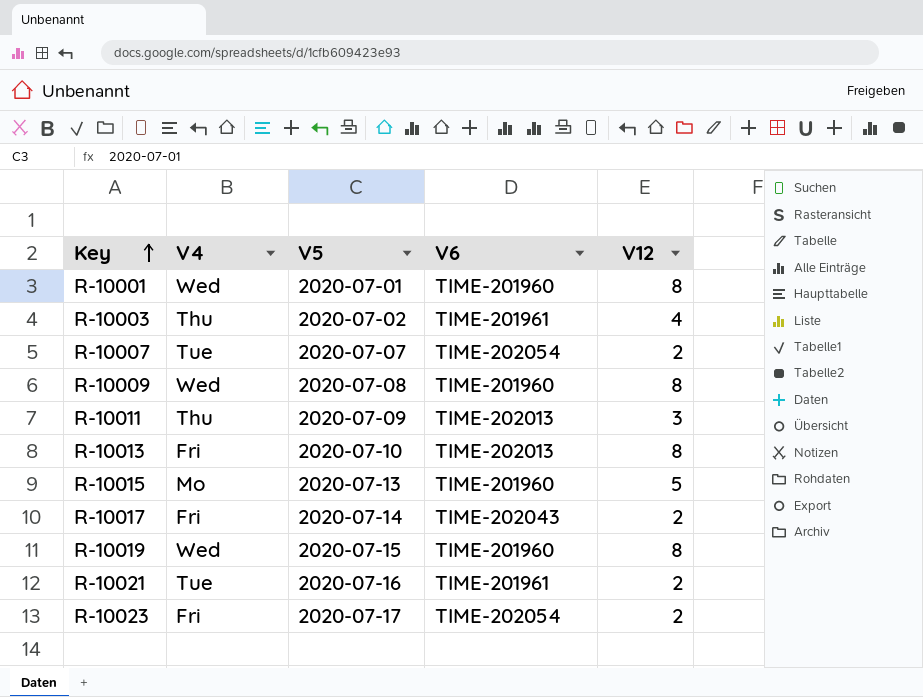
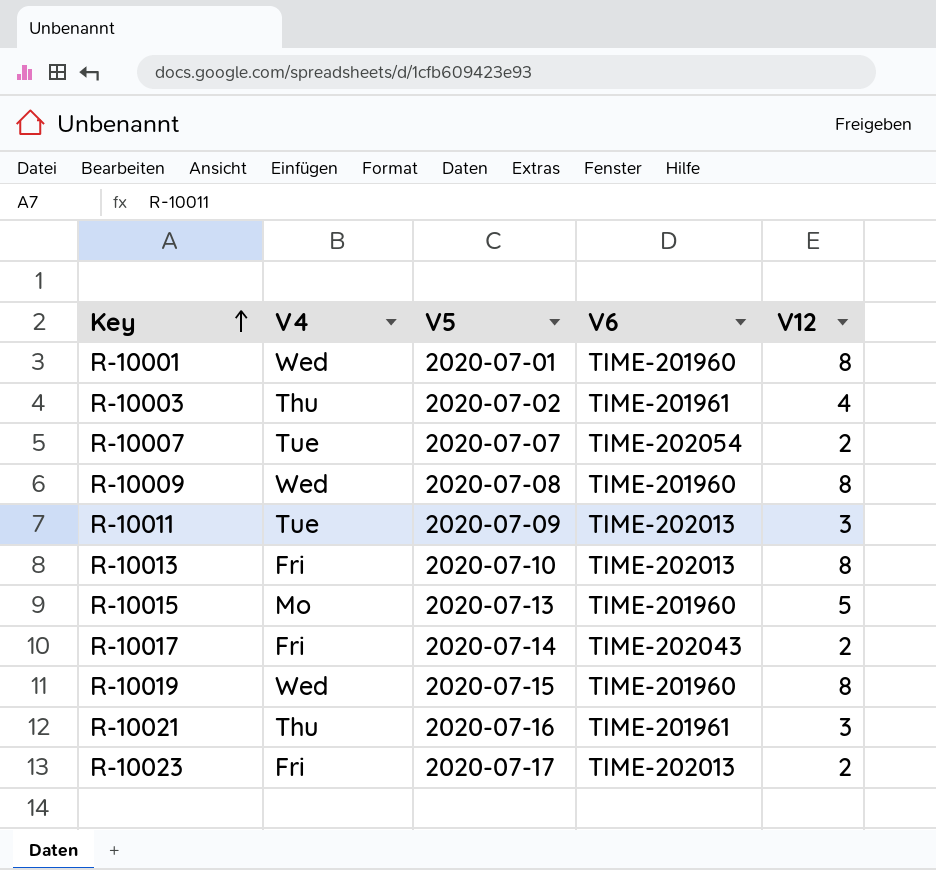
R-10011 | V4: Thu -> Tue
R-10021 | V4: Tue -> Thu
R-10021 | V12: 2 -> 3
R-10023 | V6: TIME-202054 -> TIME-202013

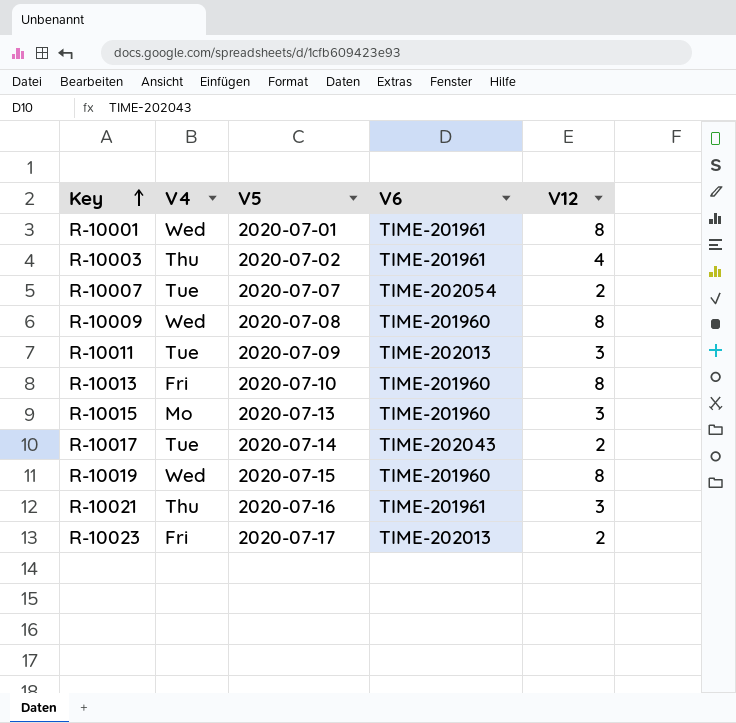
R-10001 | V6: TIME-201960 -> TIME-201961
R-10013 | V6: TIME-202013 -> TIME-201960
R-10015 | V12: 5 -> 3
R-10017 | V4: Fri -> Tue

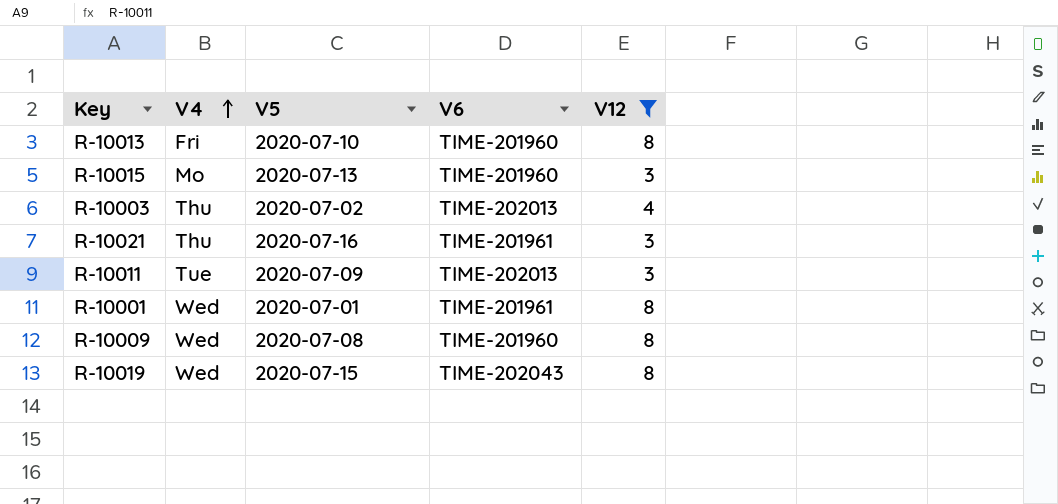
filter: none -> V12 != 2
row order: Key ascending -> V4 ascending
R-10003 | V6: TIME-201961 -> TIME-202013
R-10019 | V6: TIME-201960 -> TIME-202043

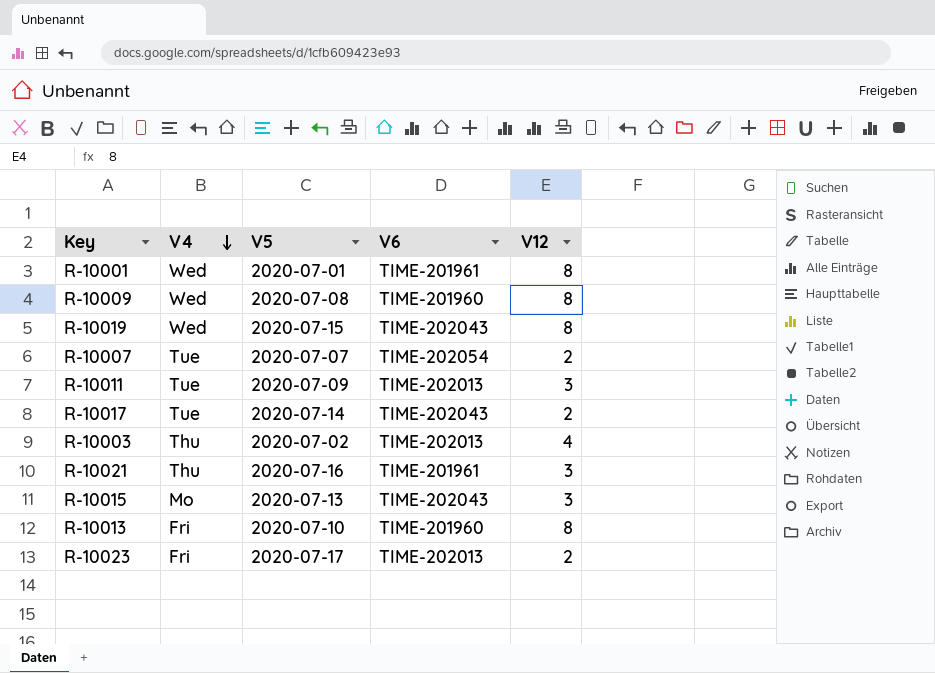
filter: V12 != 2 -> none
row order: V4 ascending -> V4 descending
R-10015 | V6: TIME-201960 -> TIME-202043

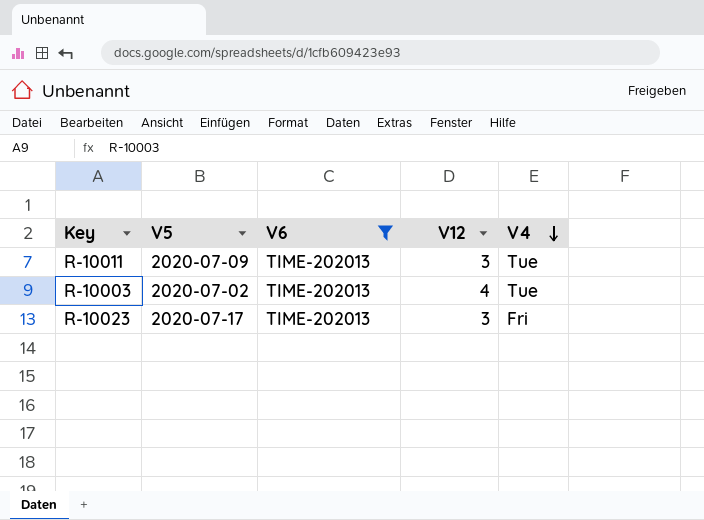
filter: none -> V6 = TIME-202013
column V4 | position: 2 -> 5
R-10003 | V4: Thu -> Tue
R-10023 | V12: 2 -> 3

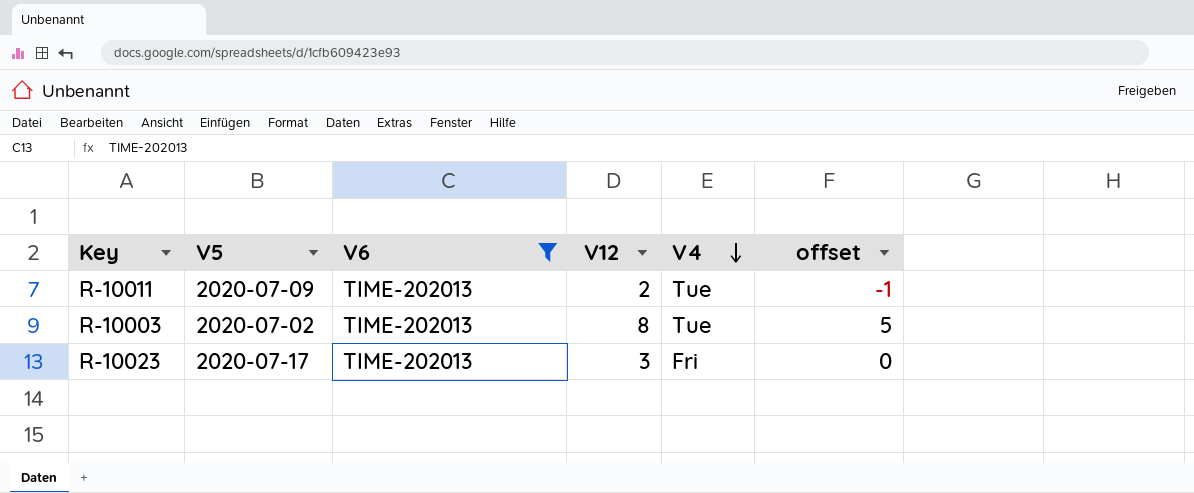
column offset | formula: none -> [V12] - 3
R-10011 | V12: 3 -> 2
R-10003 | V12: 4 -> 8

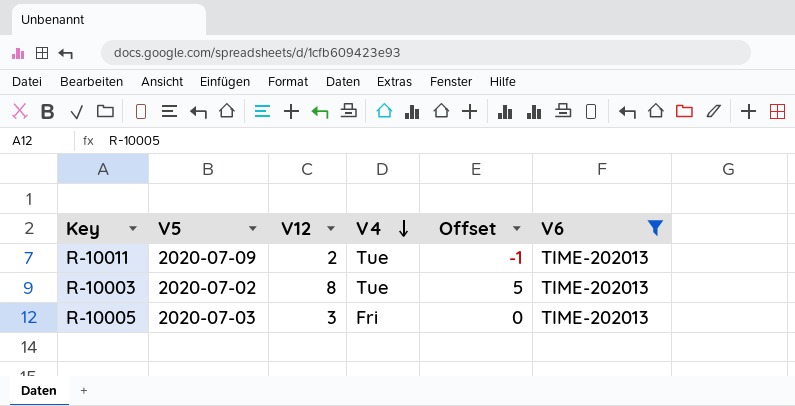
column name: offset -> Offset
column V6 | position: 3 -> 6
row R-10023: 2020-07-17 | TIME-202013 | 3 | Fri | 0 -> none
row R-10005: none -> 2020-07-03 | 3 | Fri | 0 | TIME-202013

